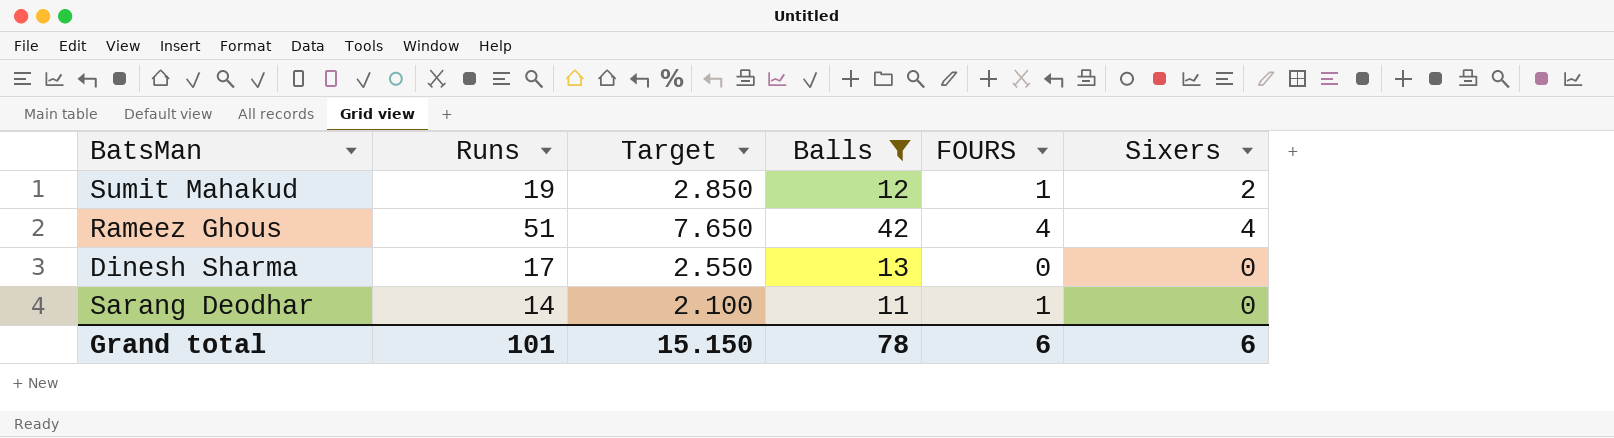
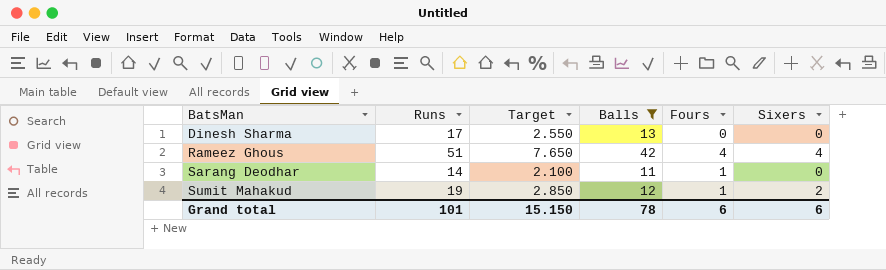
row order: none -> BatsMan ascending
column name: FOURS -> Fours

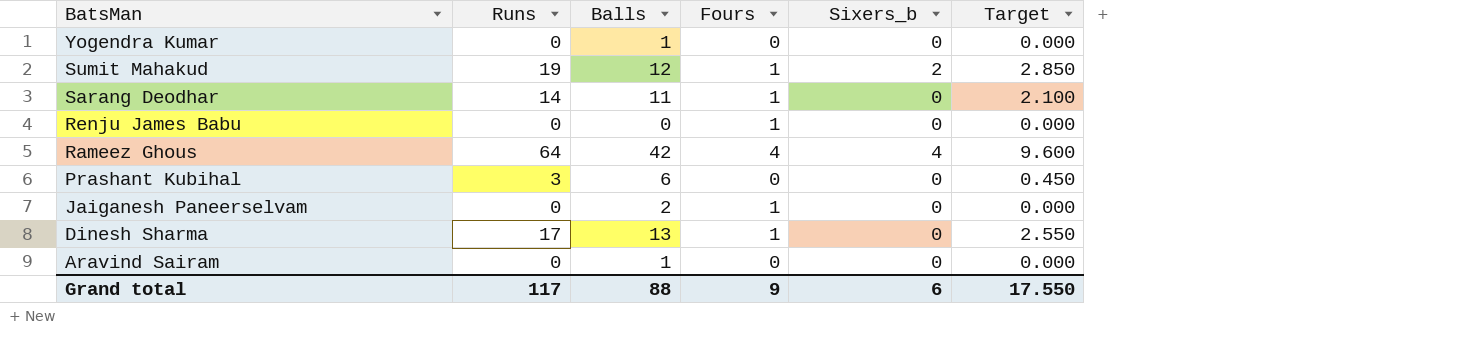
filter: Balls >= 11 -> none
row order: BatsMan ascending -> BatsMan descending
column name: Sixers -> Sixers_b
column Target | position: 3 -> 6
Rameez Ghous | Runs: 51 -> 64
Rameez Ghous | Target: 7.650 -> 9.600
Dinesh Sharma | Fours: 0 -> 1
Grand total | Runs: 101 -> 117
Grand total | Balls: 78 -> 88
Grand total | Fours: 6 -> 9
Grand total | Target: 15.150 -> 17.550

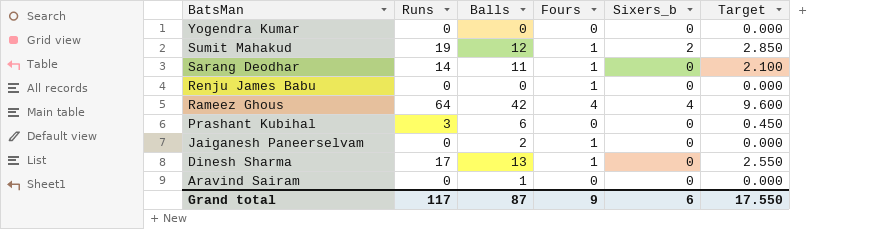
Yogendra Kumar | Balls: 1 -> 0
Grand total | Balls: 88 -> 87

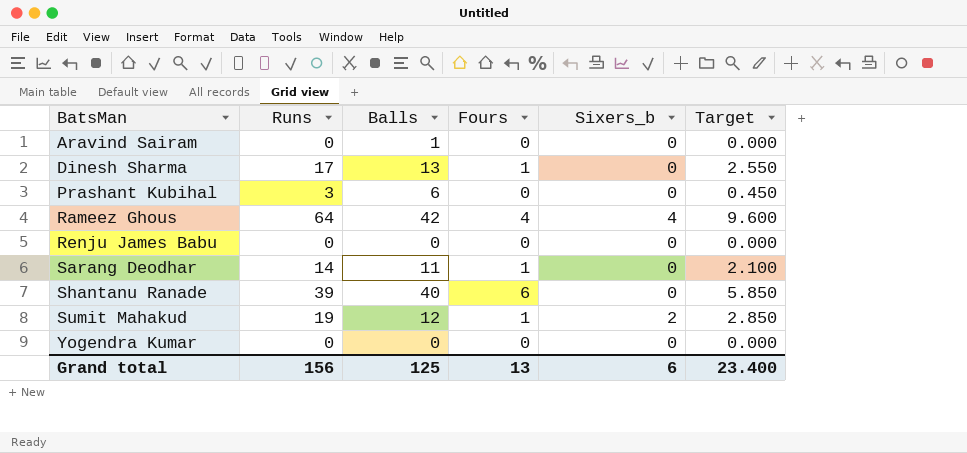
row order: BatsMan descending -> BatsMan ascending
row Jaiganesh Paneerselvam: 0 | 2 | 1 | 0 | 0.000 -> none
Renju James Babu | Fours: 1 -> 0
row Shantanu Ranade: none -> 39 | 40 | 6 | 0 | 5.850
Grand total | Runs: 117 -> 156
Grand total | Balls: 87 -> 125
Grand total | Fours: 9 -> 13
Grand total | Target: 17.550 -> 23.400

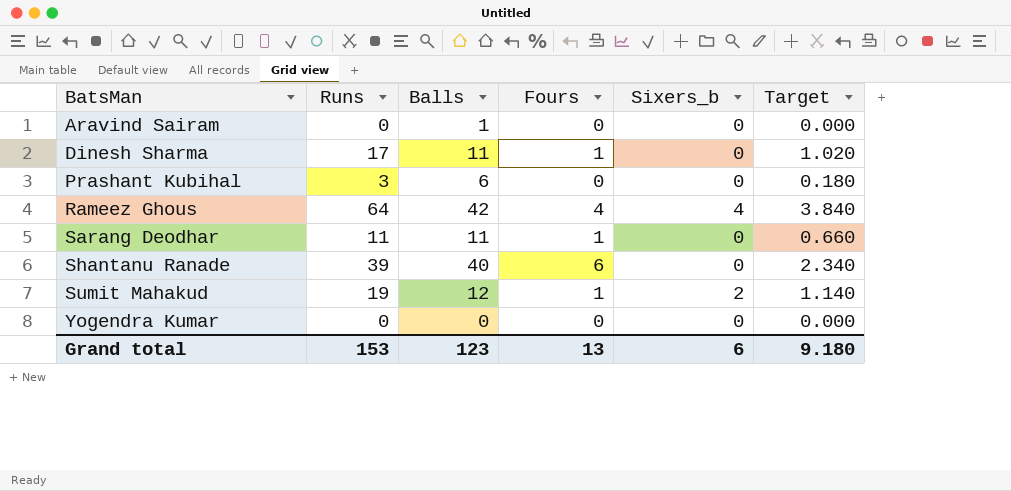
column Target | formula: [Runs] * 0.15 -> [Runs] * 0.06
row Renju James Babu: 0 | 0 | 0 | 0 | 0.000 -> none
Dinesh Sharma | Balls: 13 -> 11
Sarang Deodhar | Runs: 14 -> 11
Grand total | Runs: 156 -> 153
Grand total | Balls: 125 -> 123
Grand total | Target: 23.400 -> 9.180

